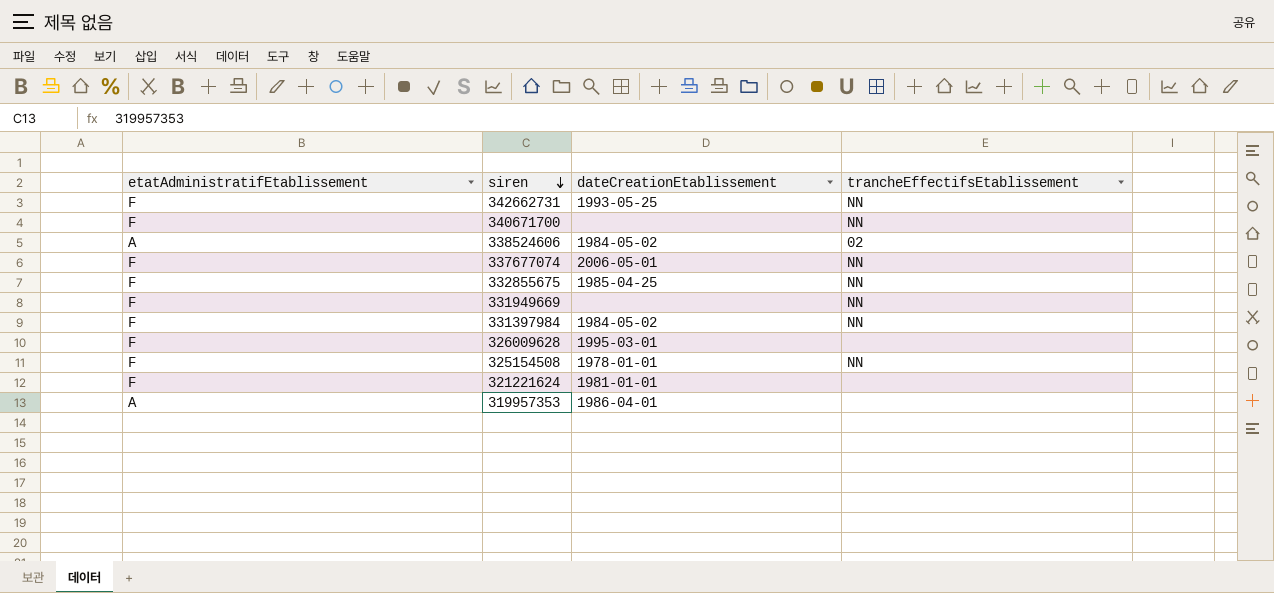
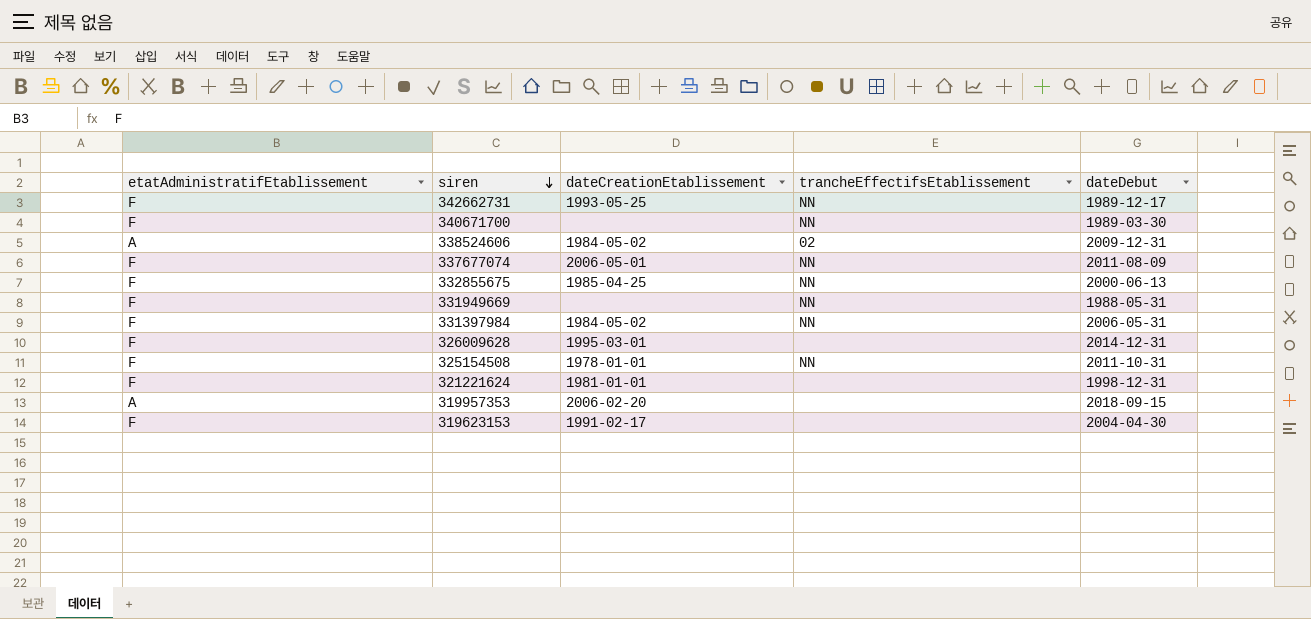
column dateDebut | position: none -> 5
319957353 | dateCreationEtablissement: 1986-04-01 -> 2006-02-20
row 319623153: none -> F | 1991-02-17 | none | 2004-04-30

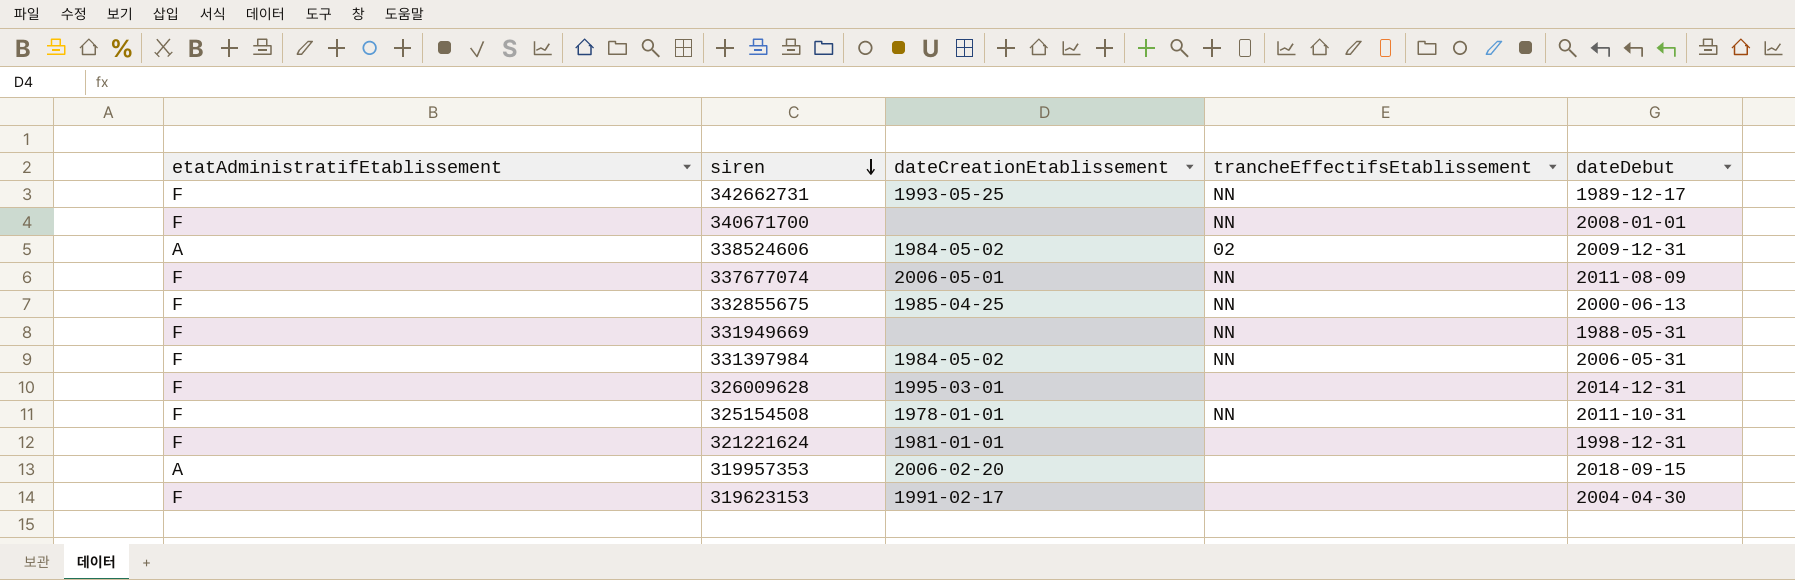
340671700 | dateDebut: 1989-03-30 -> 2008-01-01

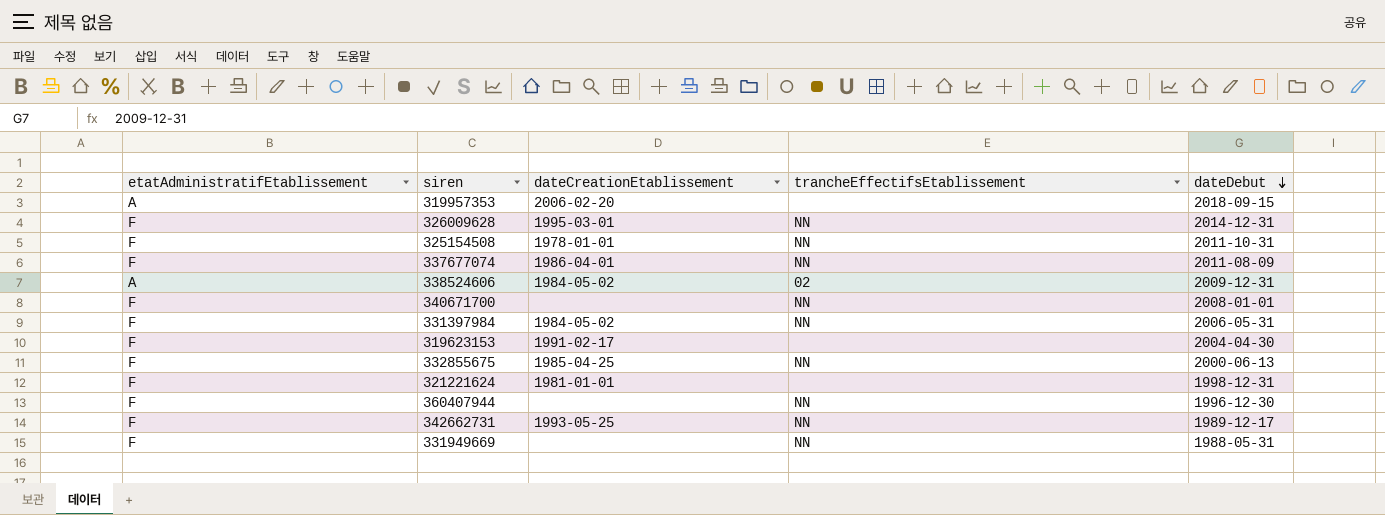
row order: siren descending -> dateDebut descending
326009628 | trancheEffectifsEtablissement: none -> NN
337677074 | dateCreationEtablissement: 2006-05-01 -> 1986-04-01
row 360407944: none -> F | none | NN | 1996-12-30

